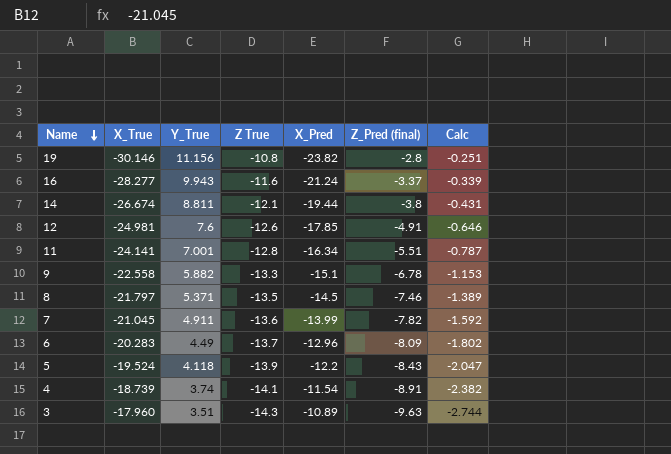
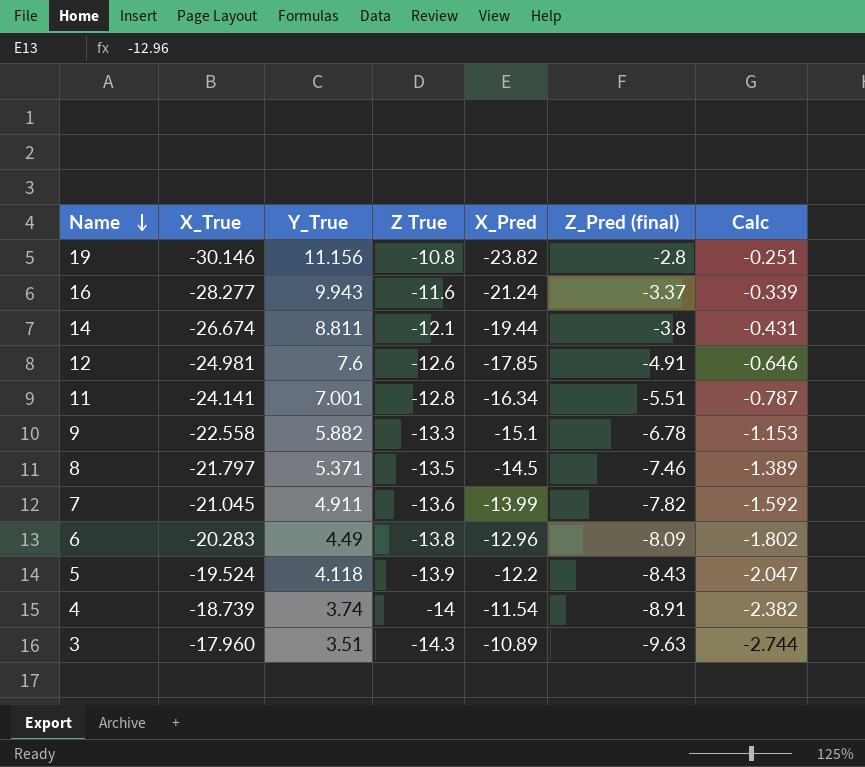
6 | Z True: -13.7 -> -13.8
4 | Z True: -14.1 -> -14

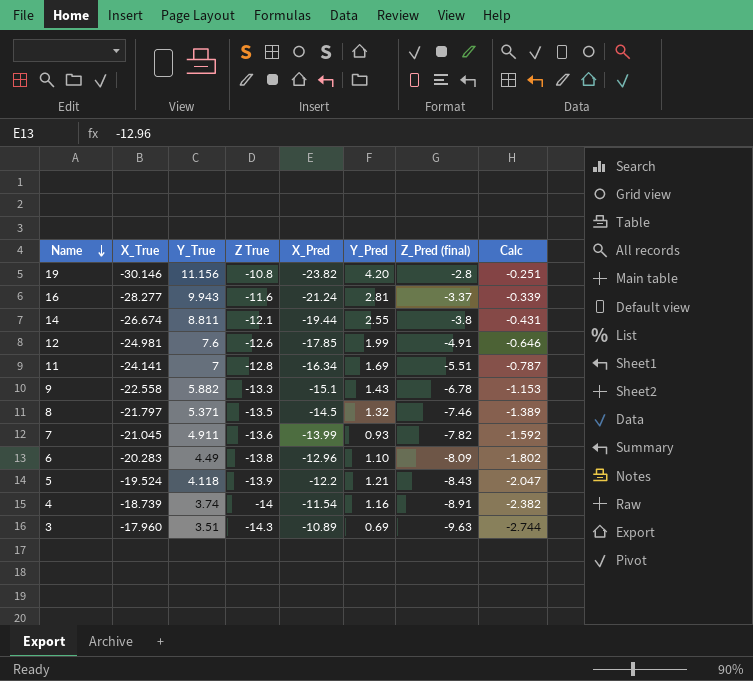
column Y_Pred | position: none -> 6
11 | Y_True: 7.001 -> 7

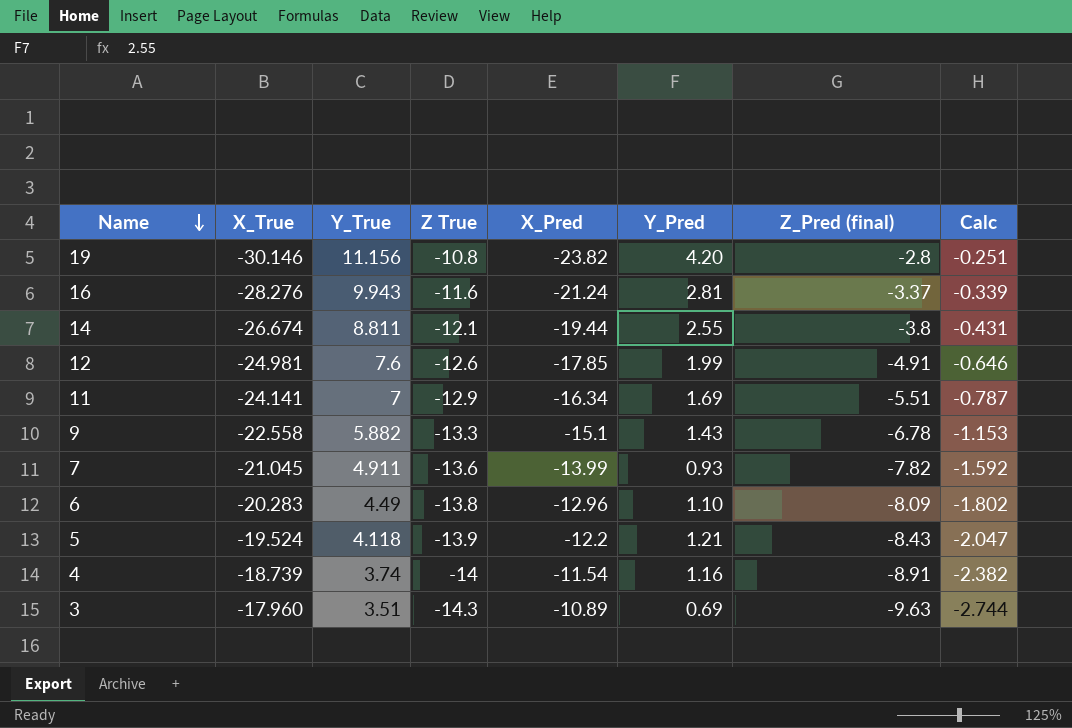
row 8: -21.797 | 5.371 | -13.5 | -14.5 | 1.32 | -7.46 | -1.389 -> none
16 | X_True: -28.277 -> -28.276
11 | Z True: -12.8 -> -12.9

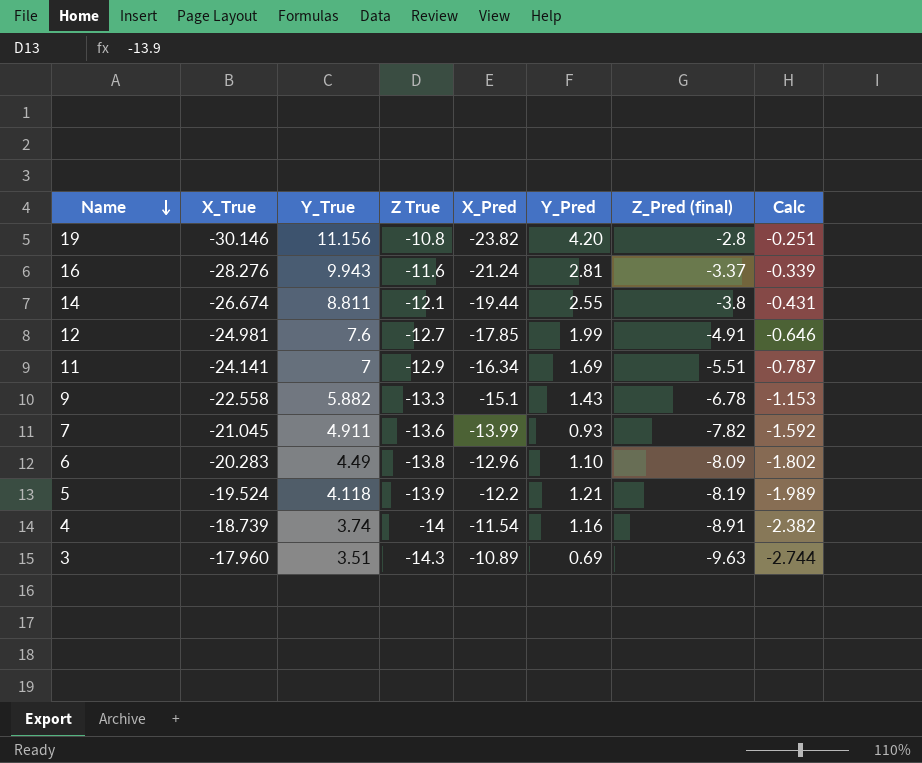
12 | Z True: -12.6 -> -12.7
5 | Z_Pred (final): -8.43 -> -8.19
5 | Calc: -2.047 -> -1.989

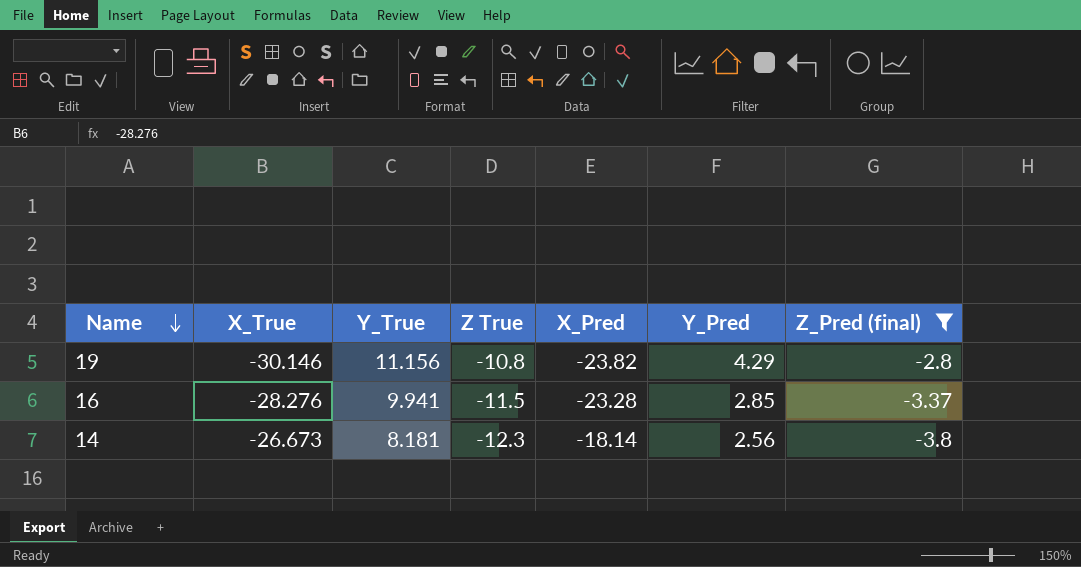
filter: none -> Z_Pred (final) >= -3.8
column Calc | formula: [Z_Pred (final)] / [Y_True] -> none
19 | Y_Pred: 4.20 -> 4.29
16 | Y_True: 9.943 -> 9.941
16 | Z True: -11.6 -> -11.5
16 | X_Pred: -21.24 -> -23.28
16 | Y_Pred: 2.81 -> 2.85
14 | X_True: -26.674 -> -26.673
14 | Y_True: 8.811 -> 8.181
14 | Z True: -12.1 -> -12.3
14 | X_Pred: -19.44 -> -18.14
14 | Y_Pred: 2.55 -> 2.56

